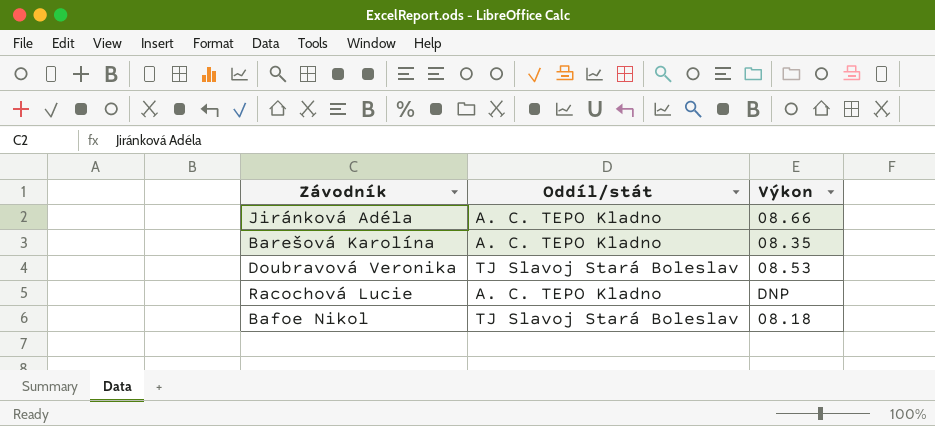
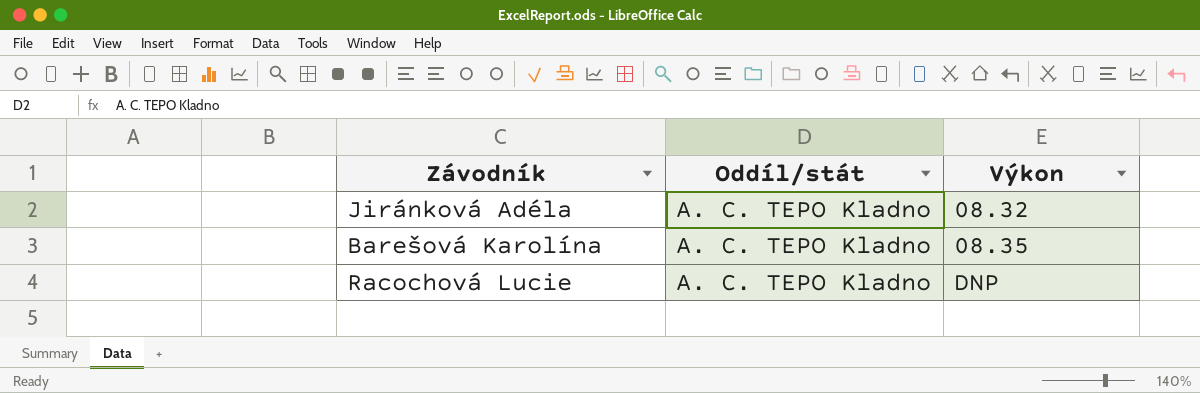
row Doubravová Veronika: TJ Slavoj Stará Boleslav | 08.53 -> none
row Bafoe Nikol: TJ Slavoj Stará Boleslav | 08.18 -> none
Jiránková Adéla | Výkon: 08.66 -> 08.32

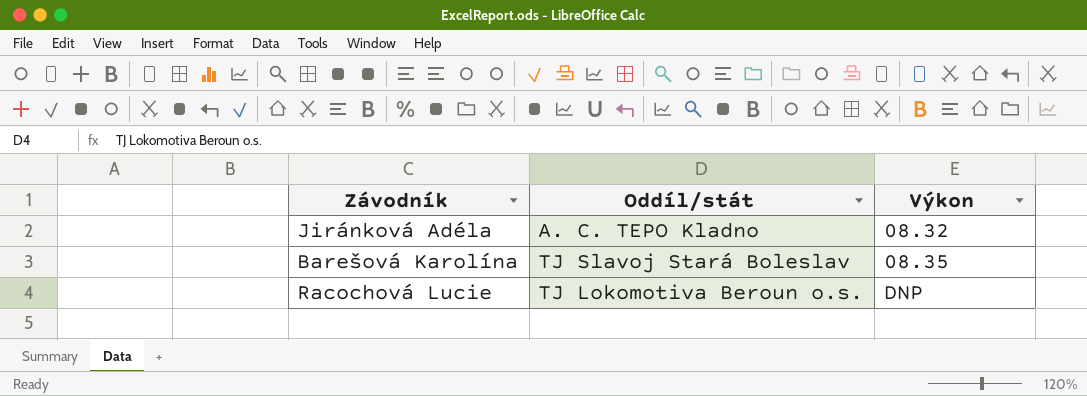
Barešová Karolína | Oddíl/stát: A. C. TEPO Kladno -> TJ Slavoj Stará Boleslav
Racochová Lucie | Oddíl/stát: A. C. TEPO Kladno -> TJ Lokomotiva Beroun o.s.

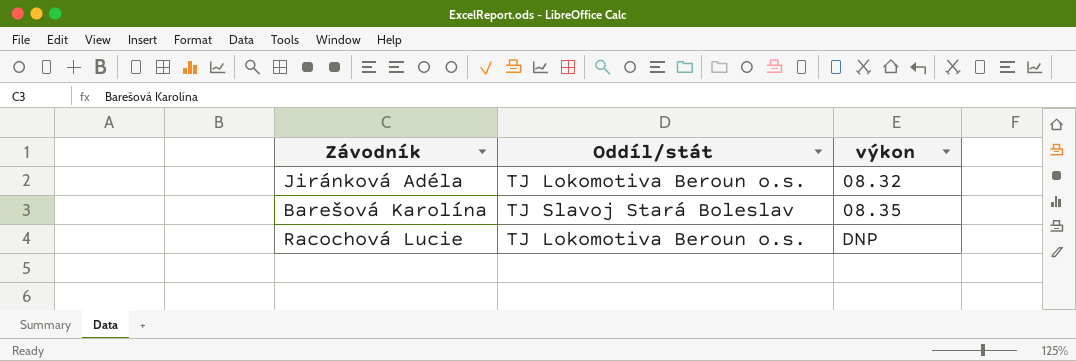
column name: Výkon -> výkon
Jiránková Adéla | Oddíl/stát: A. C. TEPO Kladno -> TJ Lokomotiva Beroun o.s.

